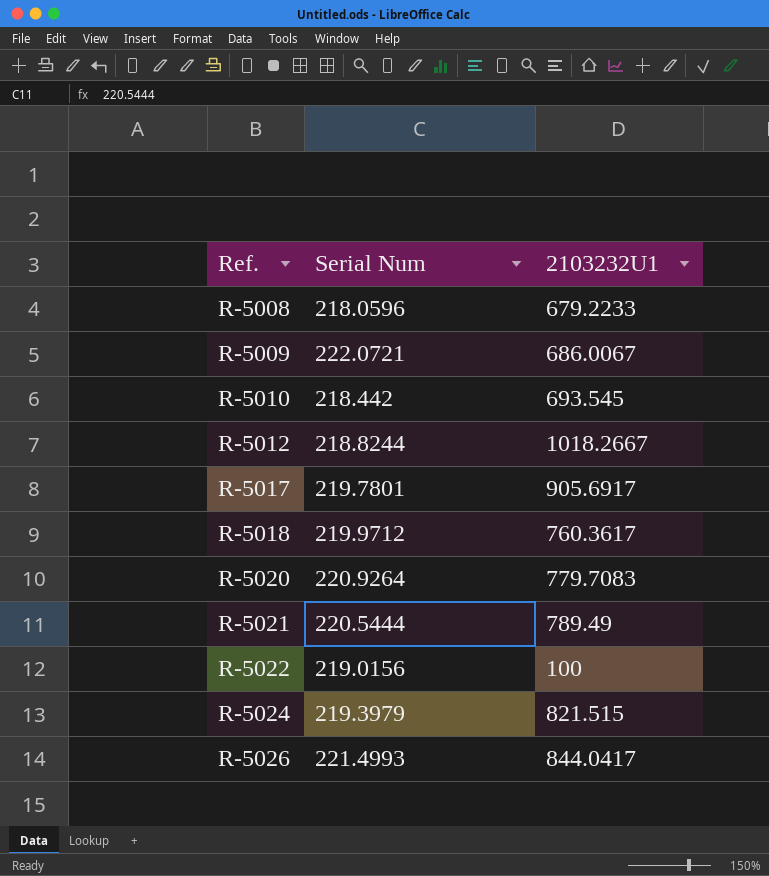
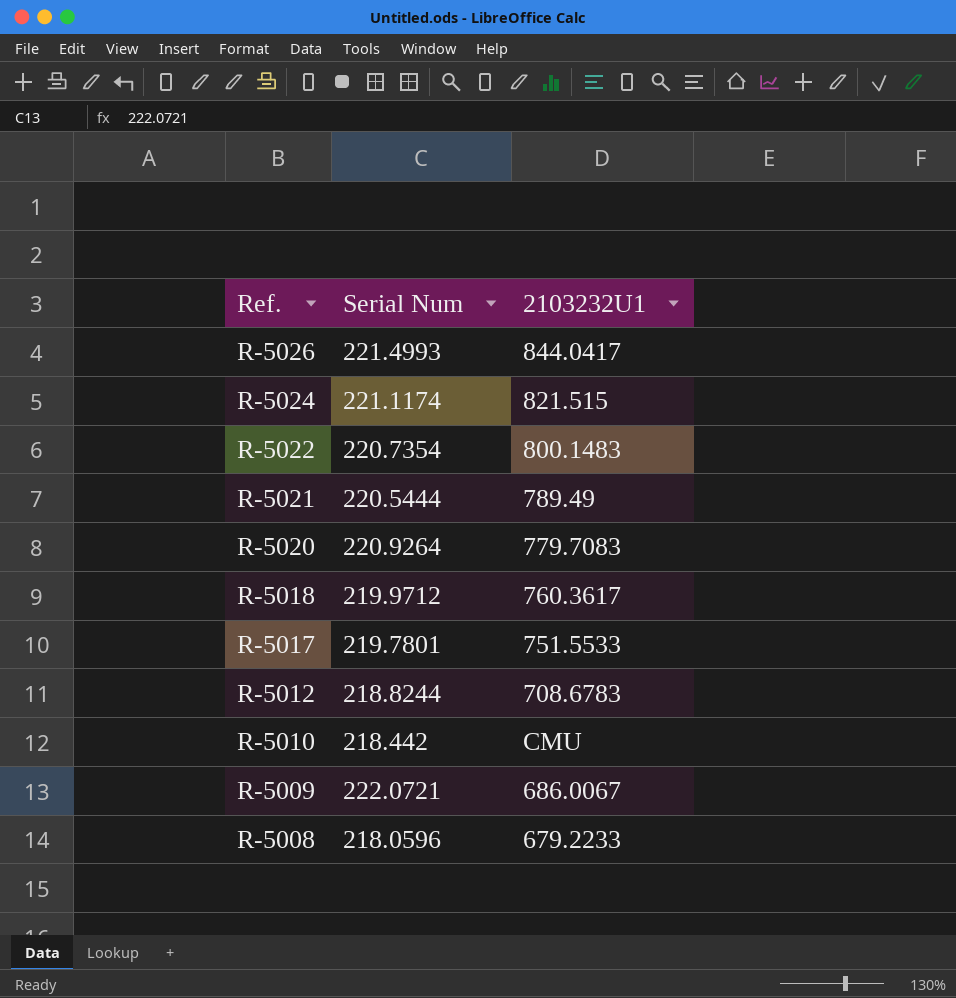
row order: Ref. ascending -> Ref. descending
R-5024 | Serial Num: 219.3979 -> 221.1174
R-5022 | Serial Num: 219.0156 -> 220.7354
R-5022 | 2103232U1: 100 -> 800.1483
R-5017 | 2103232U1: 905.6917 -> 751.5533
R-5012 | 2103232U1: 1018.2667 -> 708.6783
R-5010 | 2103232U1: 693.545 -> CMU

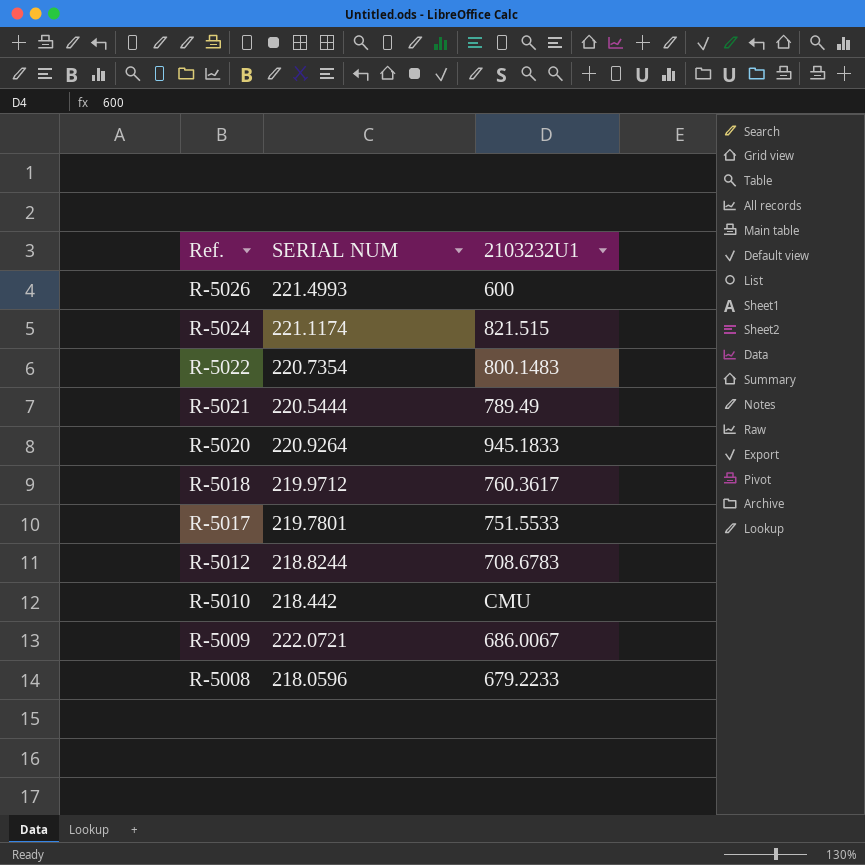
column name: Serial Num -> SERIAL NUM
R-5026 | 2103232U1: 844.0417 -> 600
R-5020 | 2103232U1: 779.7083 -> 945.1833

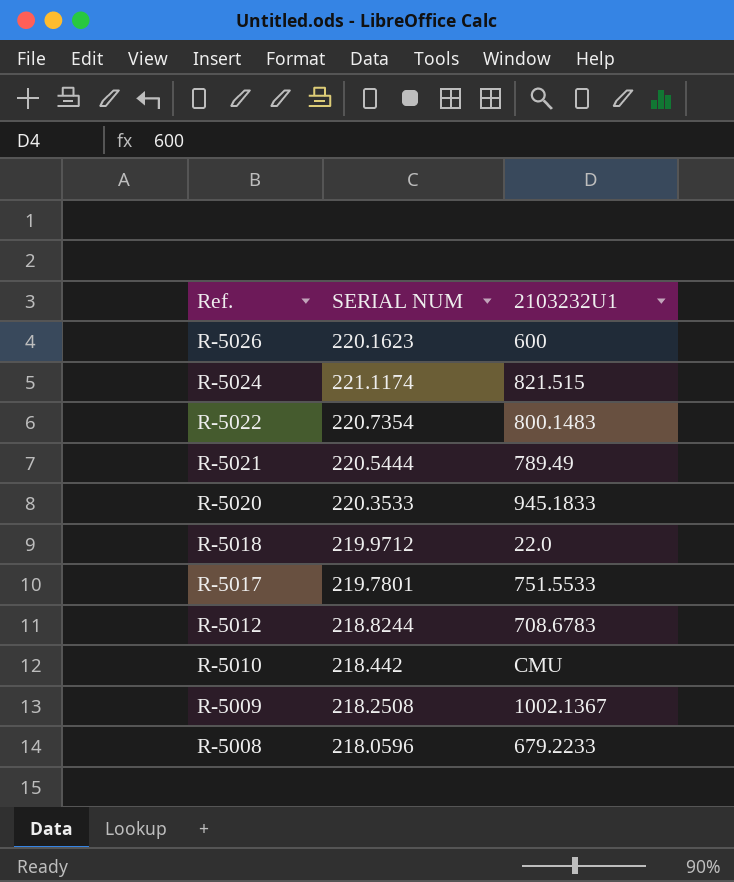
R-5026 | SERIAL NUM: 221.4993 -> 220.1623
R-5020 | SERIAL NUM: 220.9264 -> 220.3533
R-5018 | 2103232U1: 760.3617 -> 22.0
R-5009 | SERIAL NUM: 222.0721 -> 218.2508
R-5009 | 2103232U1: 686.0067 -> 1002.1367

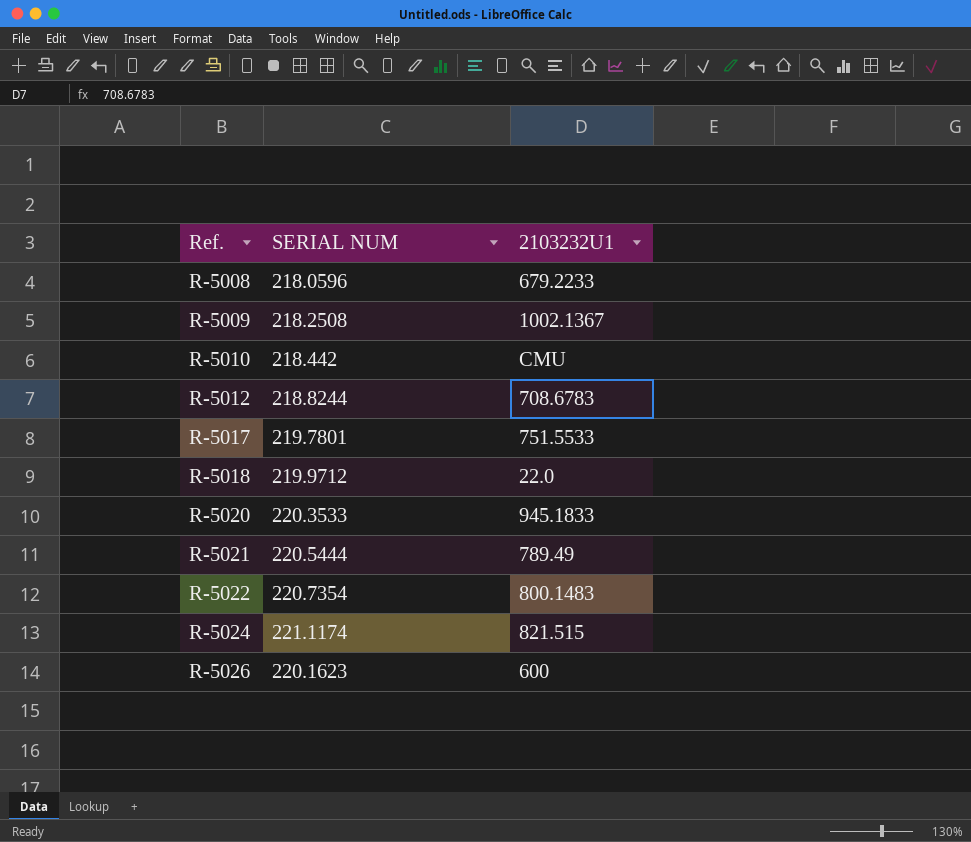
row order: Ref. descending -> Ref. ascending

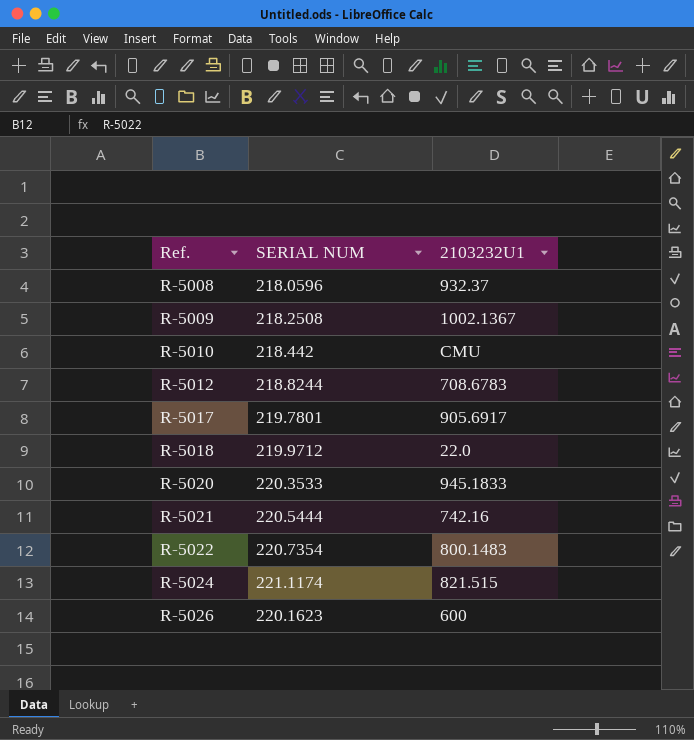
R-5008 | 2103232U1: 679.2233 -> 932.37
R-5017 | 2103232U1: 751.5533 -> 905.6917
R-5021 | 2103232U1: 789.49 -> 742.16

